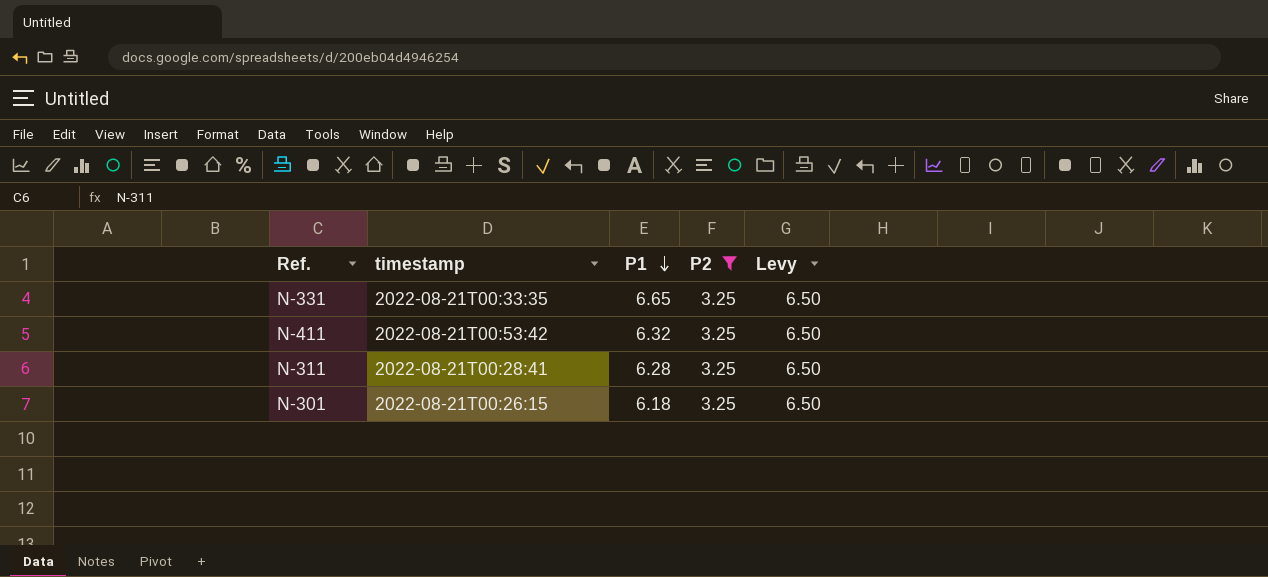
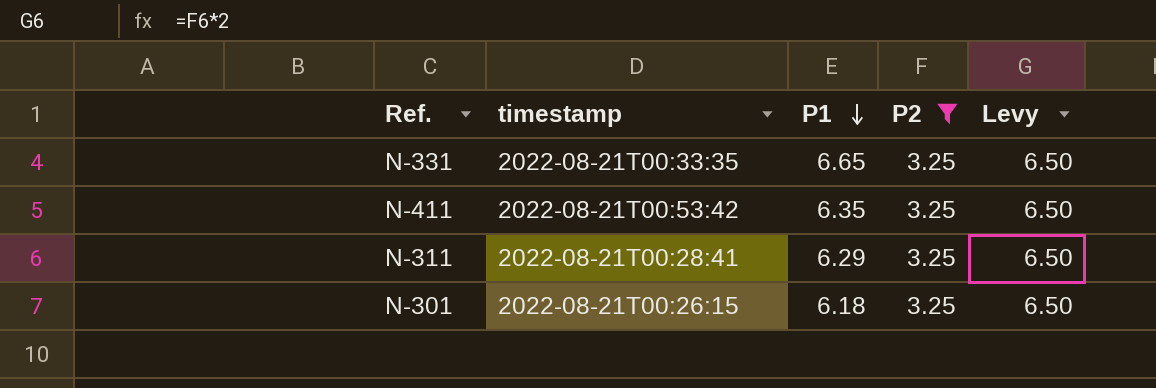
N-411 | P1: 6.32 -> 6.35
N-311 | P1: 6.28 -> 6.29

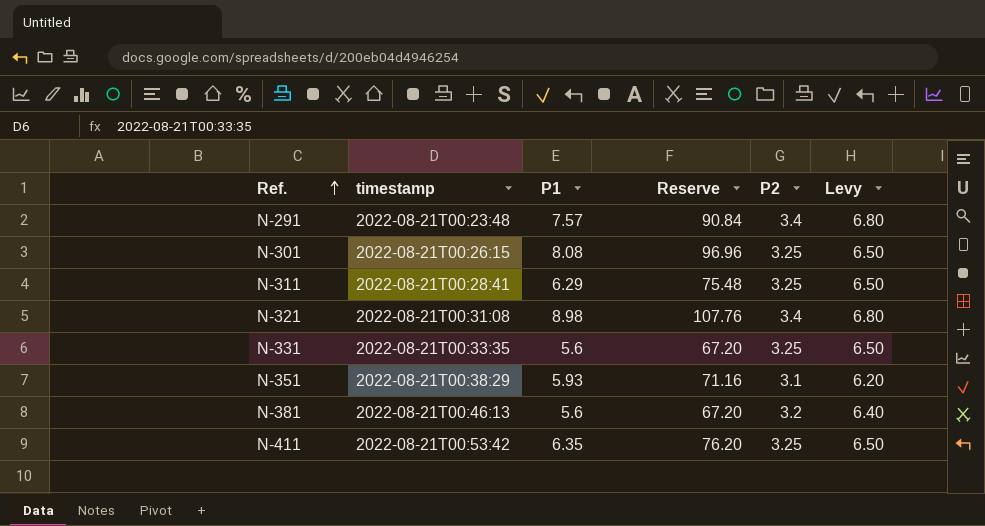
filter: P2 = 3.25 -> none
row order: P1 descending -> Ref. ascending
column Reserve | formula: none -> [P1] * 12
N-301 | P1: 6.18 -> 8.08
N-331 | P1: 6.65 -> 5.6

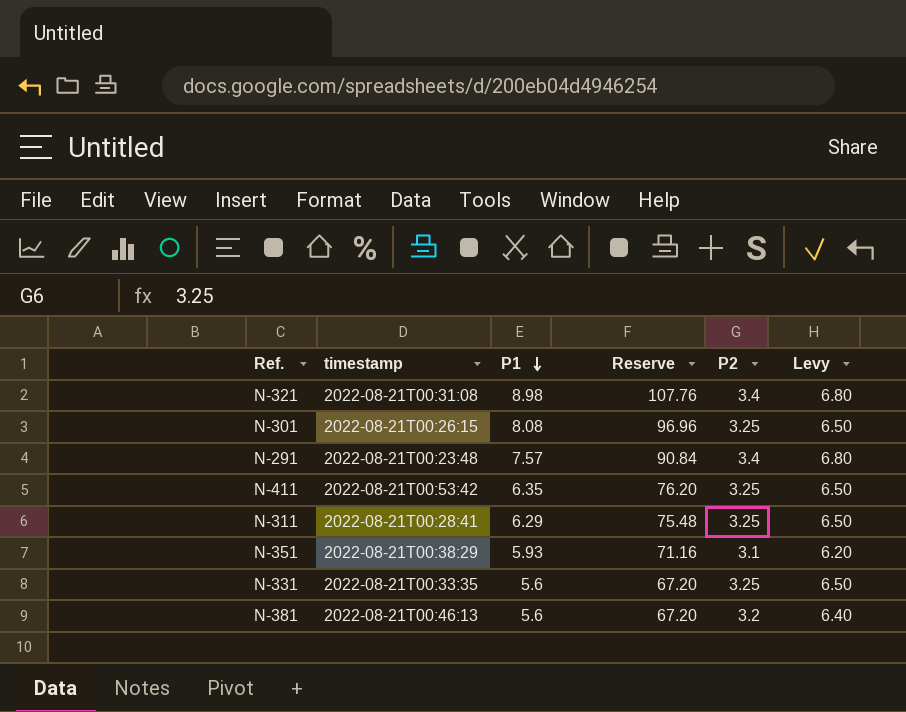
row order: Ref. ascending -> P1 descending

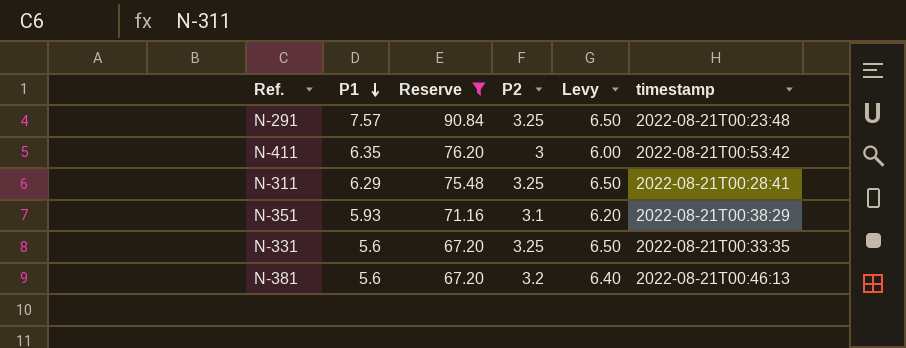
filter: none -> Reserve <= 90.84
column timestamp | position: 2 -> 6
N-291 | P2: 3.4 -> 3.25
N-291 | Levy: 6.80 -> 6.50
N-411 | P2: 3.25 -> 3
N-411 | Levy: 6.50 -> 6.00

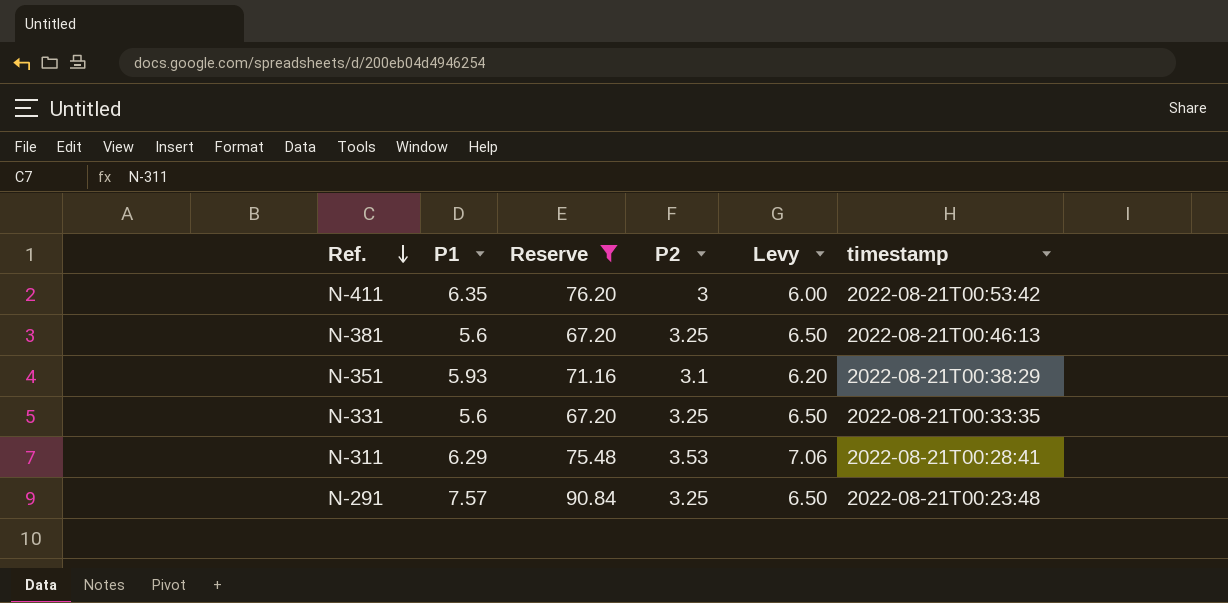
row order: P1 descending -> Ref. descending
N-381 | P2: 3.2 -> 3.25
N-381 | Levy: 6.40 -> 6.50
N-311 | P2: 3.25 -> 3.53
N-311 | Levy: 6.50 -> 7.06

